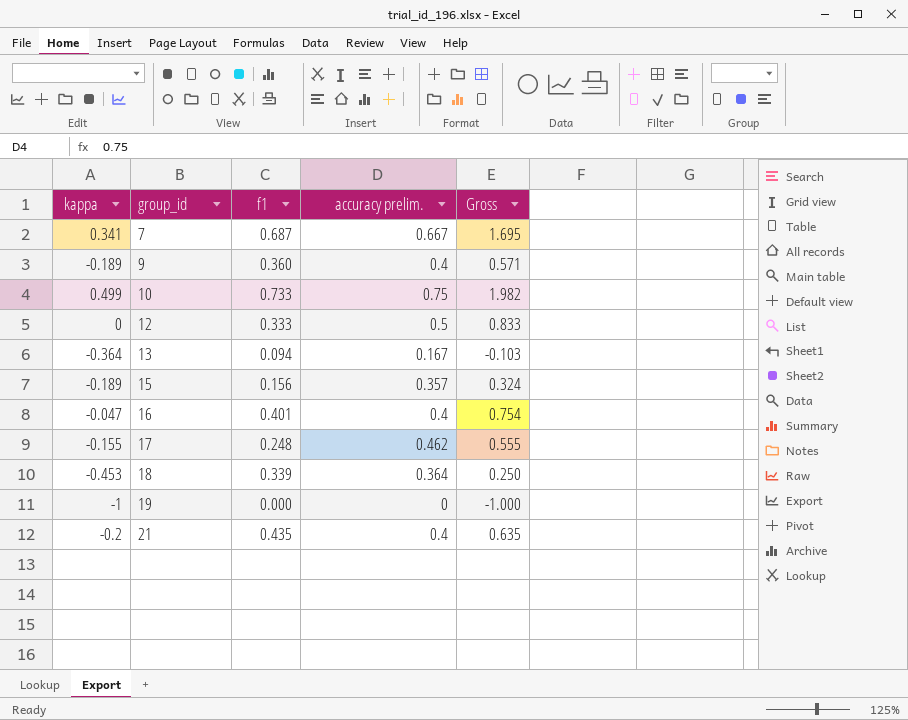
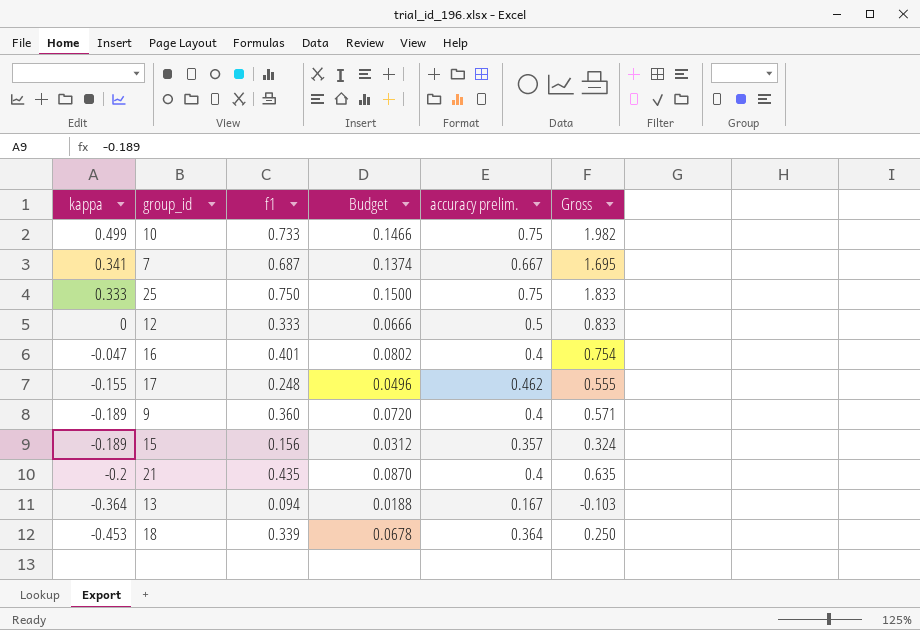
row order: group_id ascending -> kappa descending
column Budget | formula: none -> [f1] * 0.2
row 19: -1 | 0.000 | 0 | -1.000 -> none
row 25: none -> 0.333 | 0.750 | 0.1500 | 0.75 | 1.833

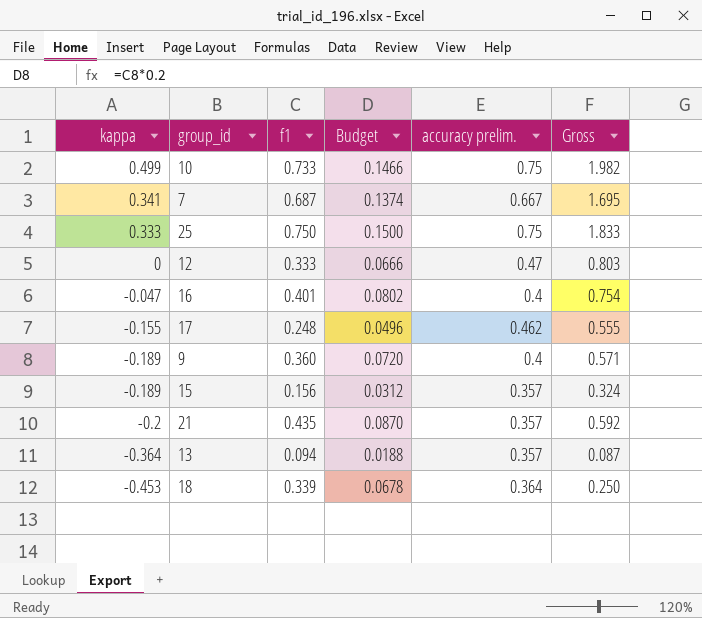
12 | accuracy prelim.: 0.5 -> 0.47
12 | Gross: 0.833 -> 0.803
21 | accuracy prelim.: 0.4 -> 0.357
21 | Gross: 0.635 -> 0.592
13 | accuracy prelim.: 0.167 -> 0.357
13 | Gross: -0.103 -> 0.087

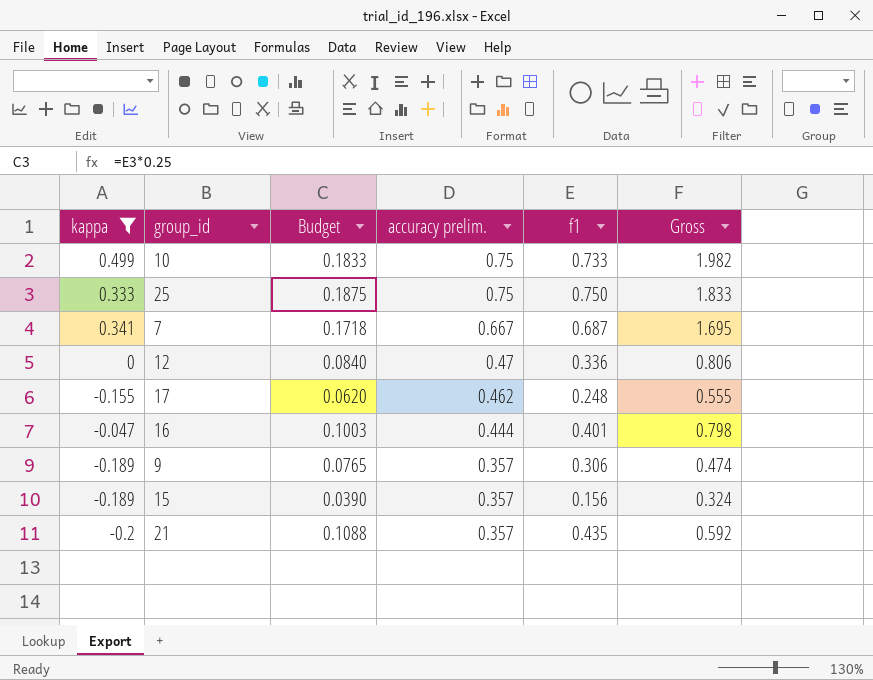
filter: none -> kappa >= -0.2
row order: kappa descending -> accuracy prelim. descending
column Budget | formula: [f1] * 0.2 -> [f1] * 0.25
column f1 | position: 3 -> 5
12 | f1: 0.333 -> 0.336
12 | Gross: 0.803 -> 0.806
16 | accuracy prelim.: 0.4 -> 0.444
16 | Gross: 0.754 -> 0.798
9 | accuracy prelim.: 0.4 -> 0.357
9 | f1: 0.360 -> 0.306
9 | Gross: 0.571 -> 0.474

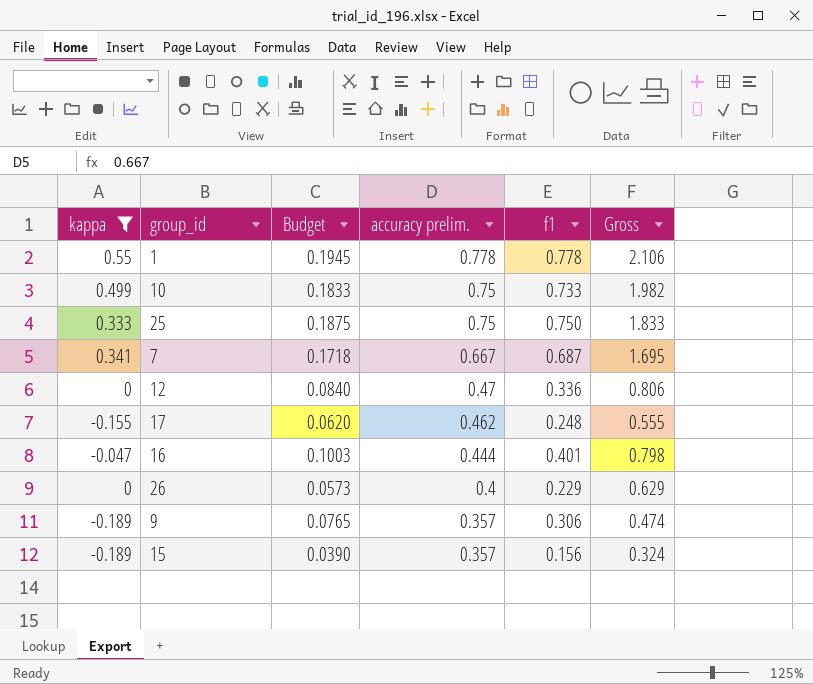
row 21: -0.2 | 0.1088 | 0.357 | 0.435 | 0.592 -> none
row 1: none -> 0.55 | 0.1945 | 0.778 | 0.778 | 2.106
row 26: none -> 0 | 0.0573 | 0.4 | 0.229 | 0.629

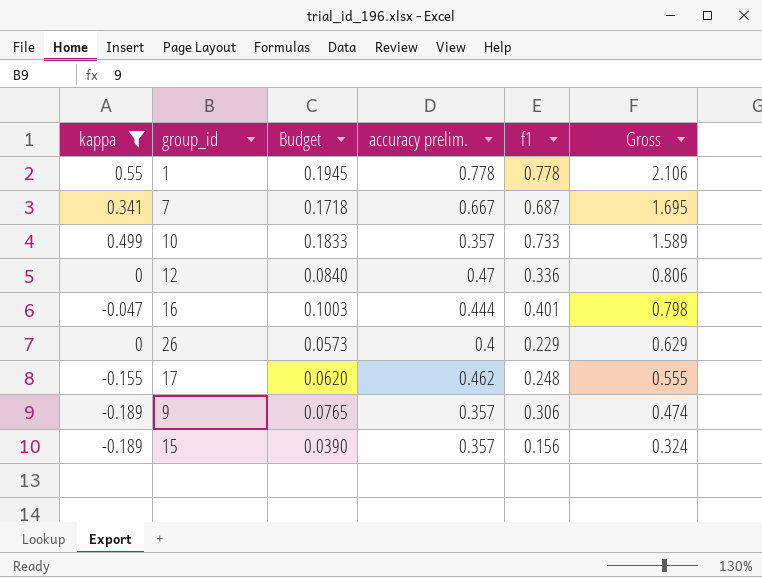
row order: accuracy prelim. descending -> Gross descending
row 25: 0.333 | 0.1875 | 0.75 | 0.750 | 1.833 -> none
10 | accuracy prelim.: 0.75 -> 0.357
10 | Gross: 1.982 -> 1.589

